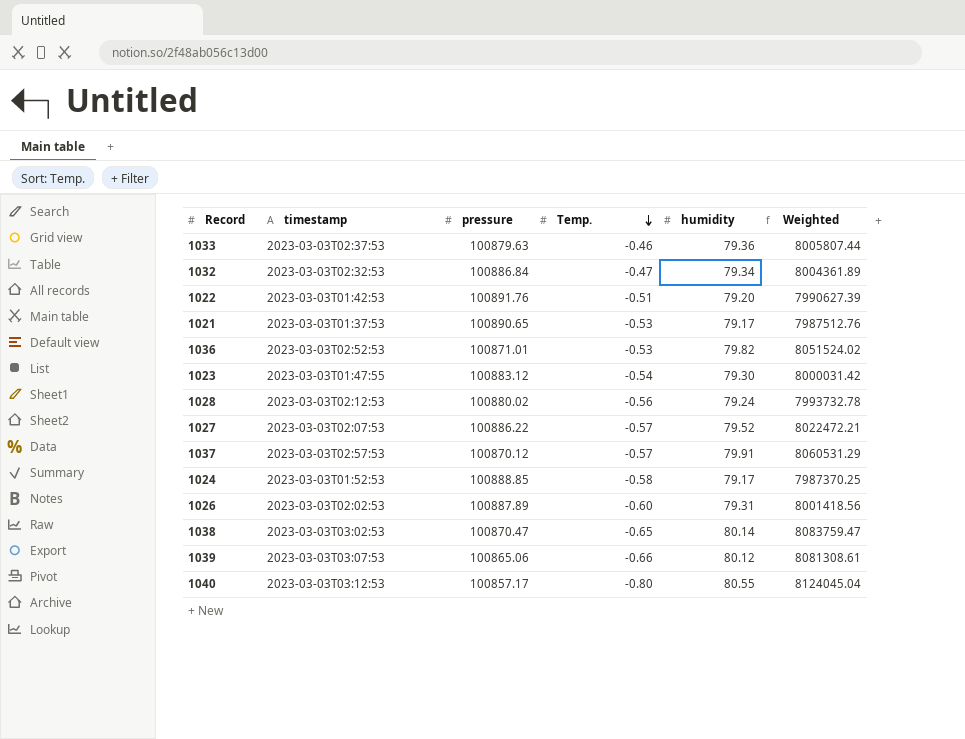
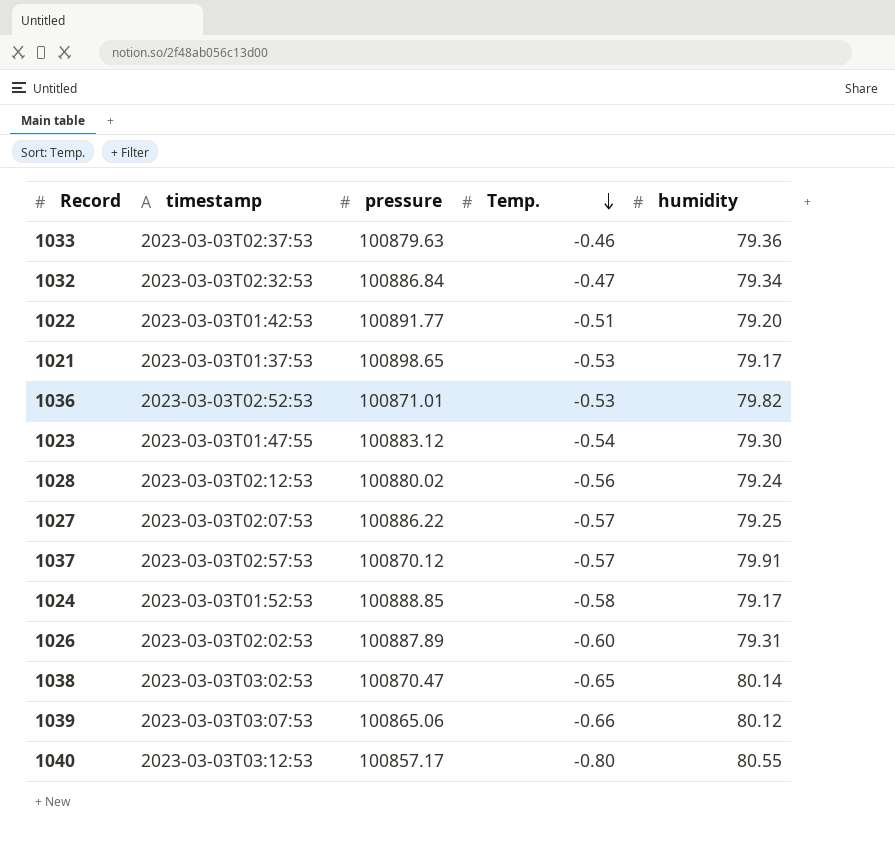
column Weighted | formula: [pressure] * [humidity] -> none
1022 | pressure: 100891.76 -> 100891.77
1021 | pressure: 100890.65 -> 100898.65
1027 | humidity: 79.52 -> 79.25

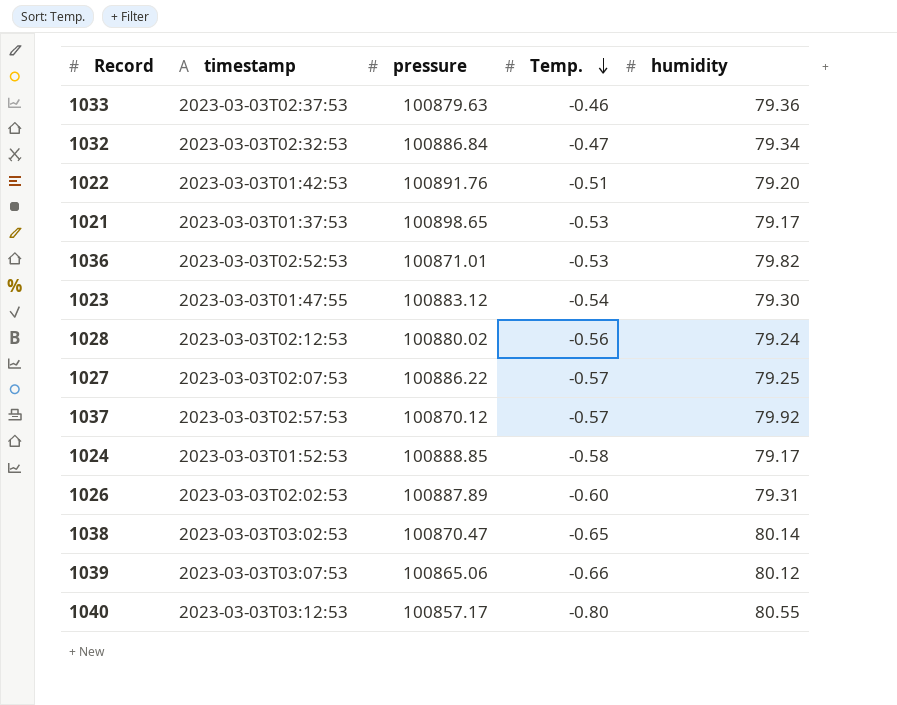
1022 | pressure: 100891.77 -> 100891.76
1037 | humidity: 79.91 -> 79.92

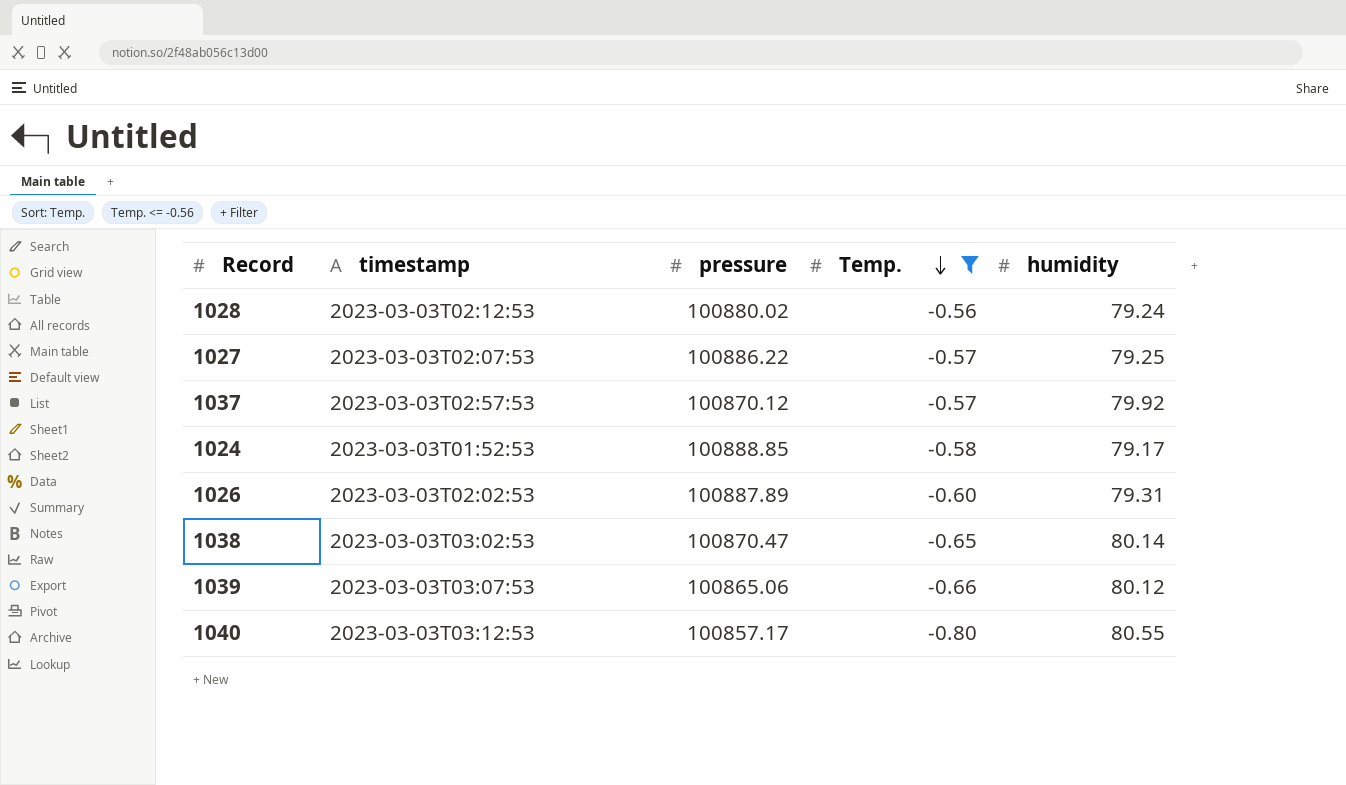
filter: none -> Temp. <= -0.56

